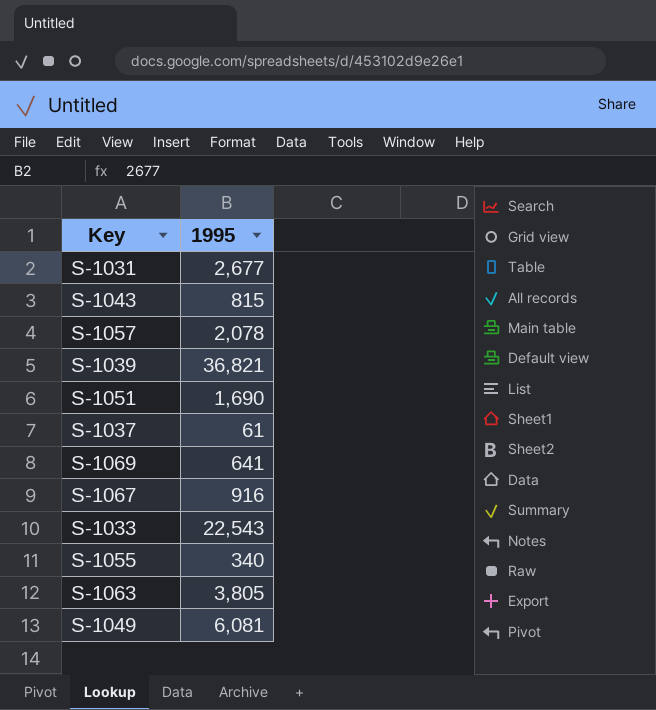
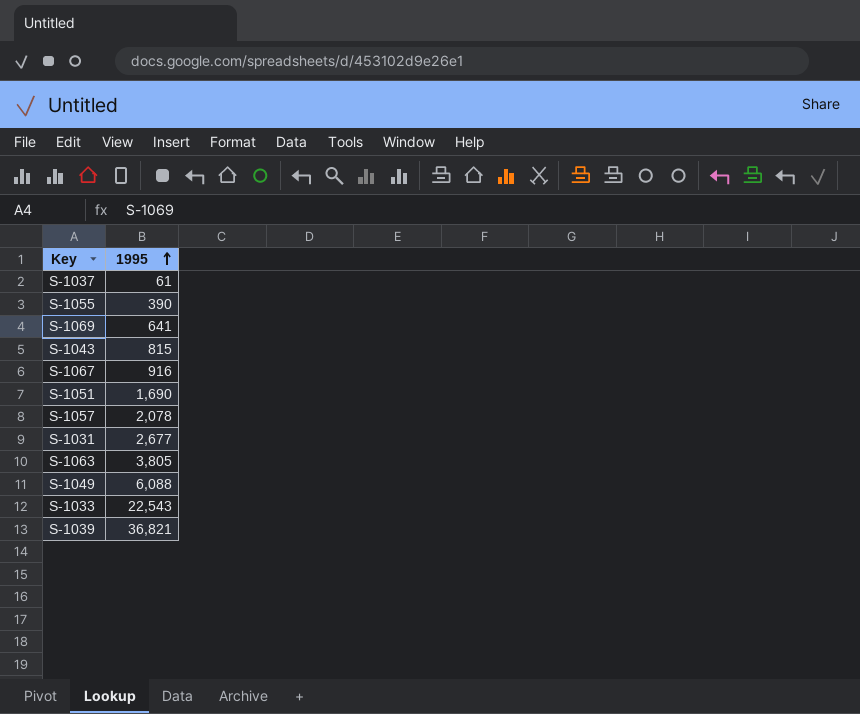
row order: none -> 1995 ascending
S-1055 | 1995: 340 -> 390
S-1049 | 1995: 6,081 -> 6,088

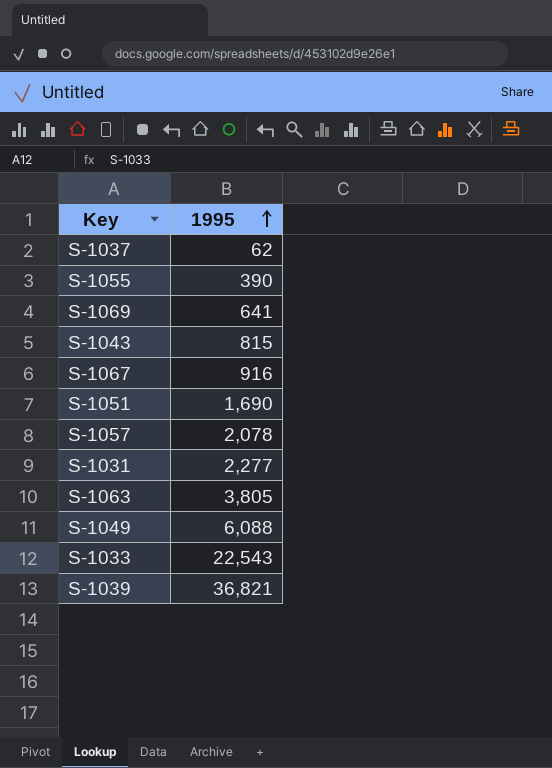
S-1037 | 1995: 61 -> 62
S-1031 | 1995: 2,677 -> 2,277

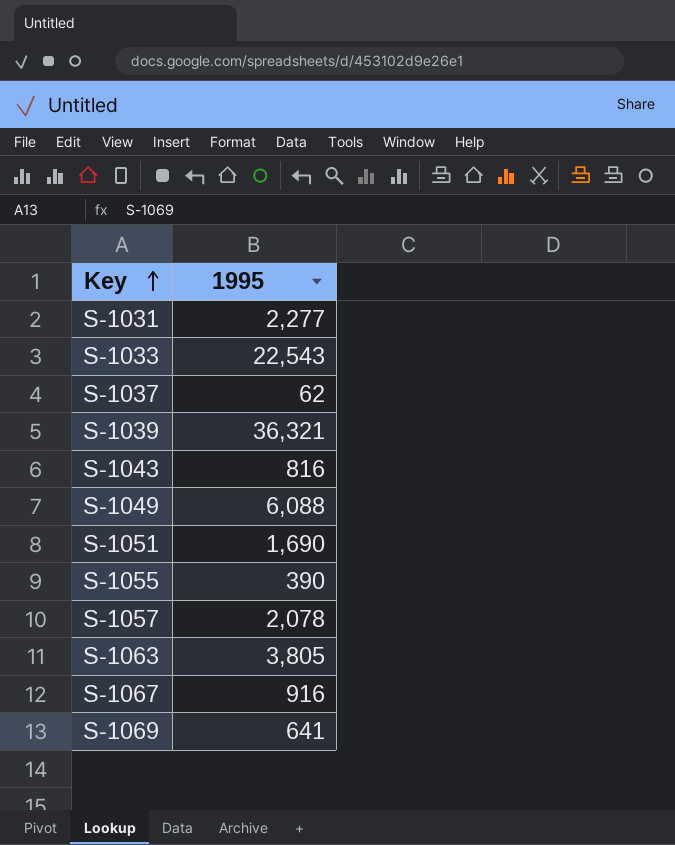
row order: 1995 ascending -> Key ascending
S-1039 | 1995: 36,821 -> 36,321
S-1043 | 1995: 815 -> 816

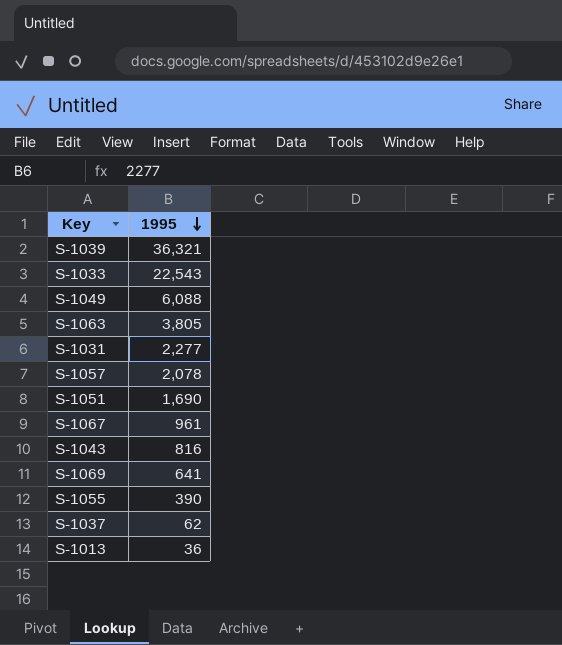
row order: Key ascending -> 1995 descending
S-1067 | 1995: 916 -> 961
row S-1013: none -> 36

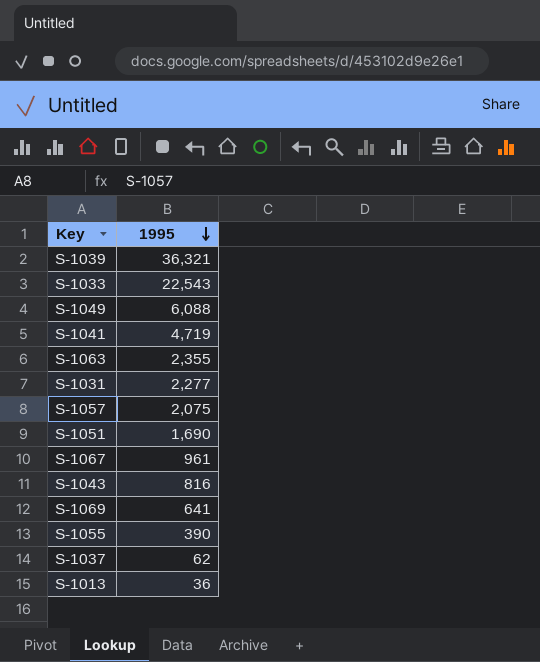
row S-1041: none -> 4,719
S-1063 | 1995: 3,805 -> 2,355
S-1057 | 1995: 2,078 -> 2,075

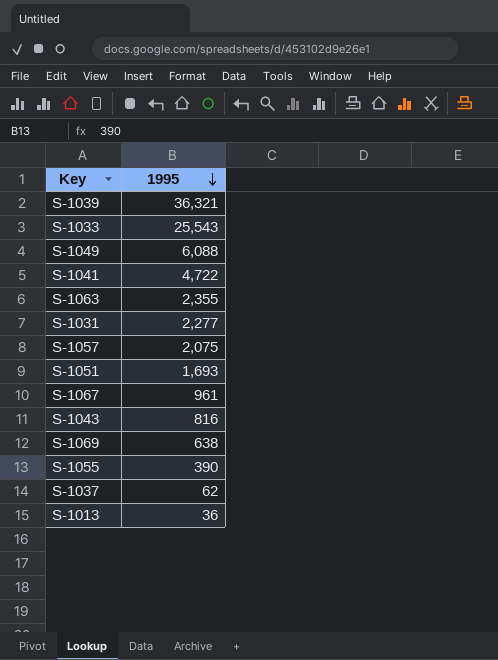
S-1033 | 1995: 22,543 -> 25,543
S-1041 | 1995: 4,719 -> 4,722
S-1051 | 1995: 1,690 -> 1,693
S-1069 | 1995: 641 -> 638

